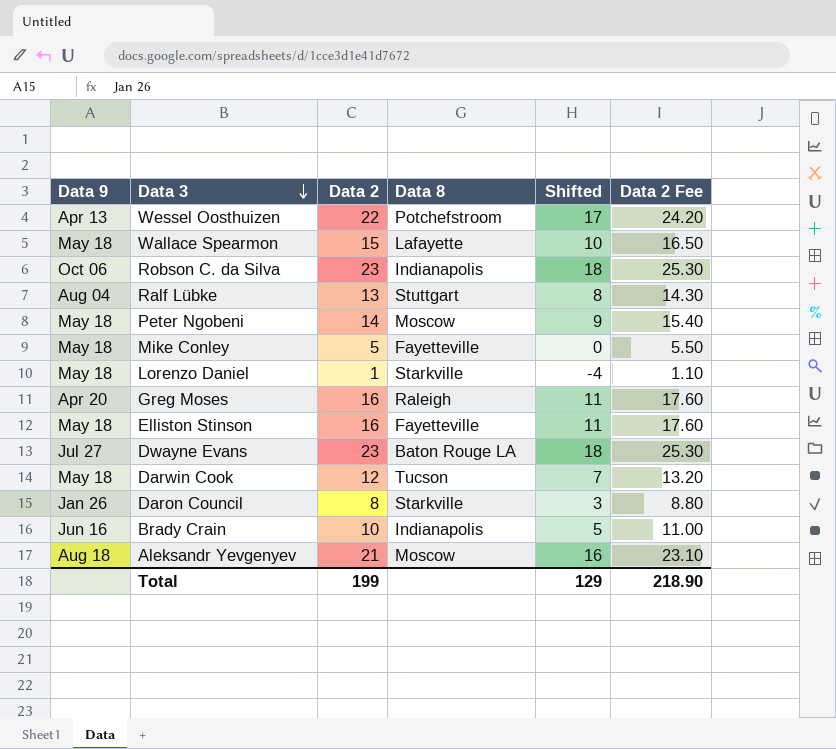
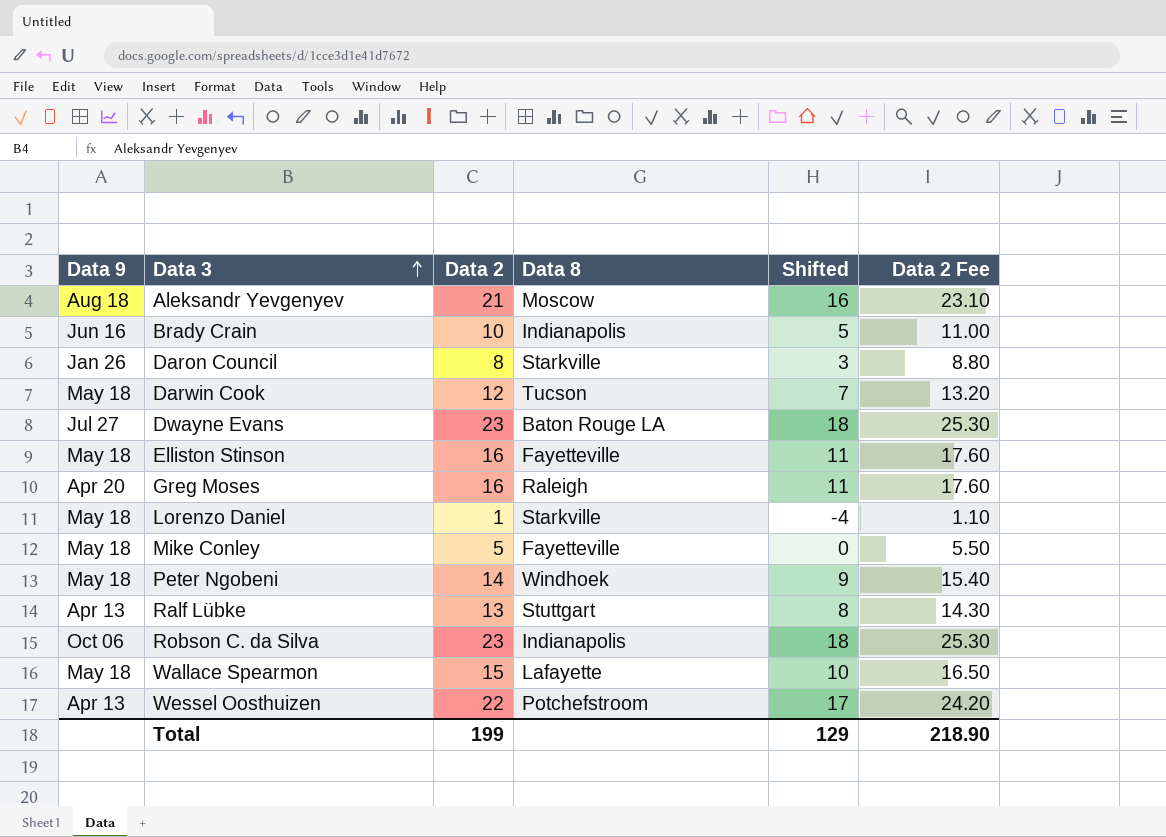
row order: Data 3 descending -> Data 3 ascending
Peter Ngobeni | Data 8: Moscow -> Windhoek
Ralf Lübke | Data 9: Aug 04 -> Apr 13

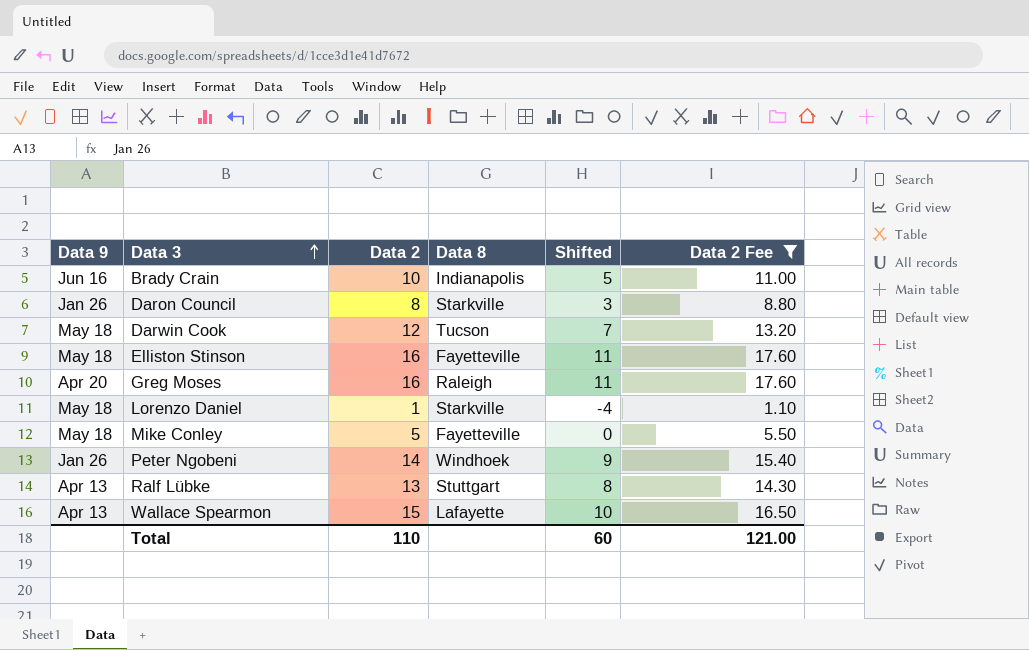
filter: none -> Data 2 Fee <= 17.60
Peter Ngobeni | Data 9: May 18 -> Jan 26
Wallace Spearmon | Data 9: May 18 -> Apr 13
Total | Data 2: 199 -> 110
Total | Shifted: 129 -> 60
Total | Data 2 Fee: 218.90 -> 121.00

